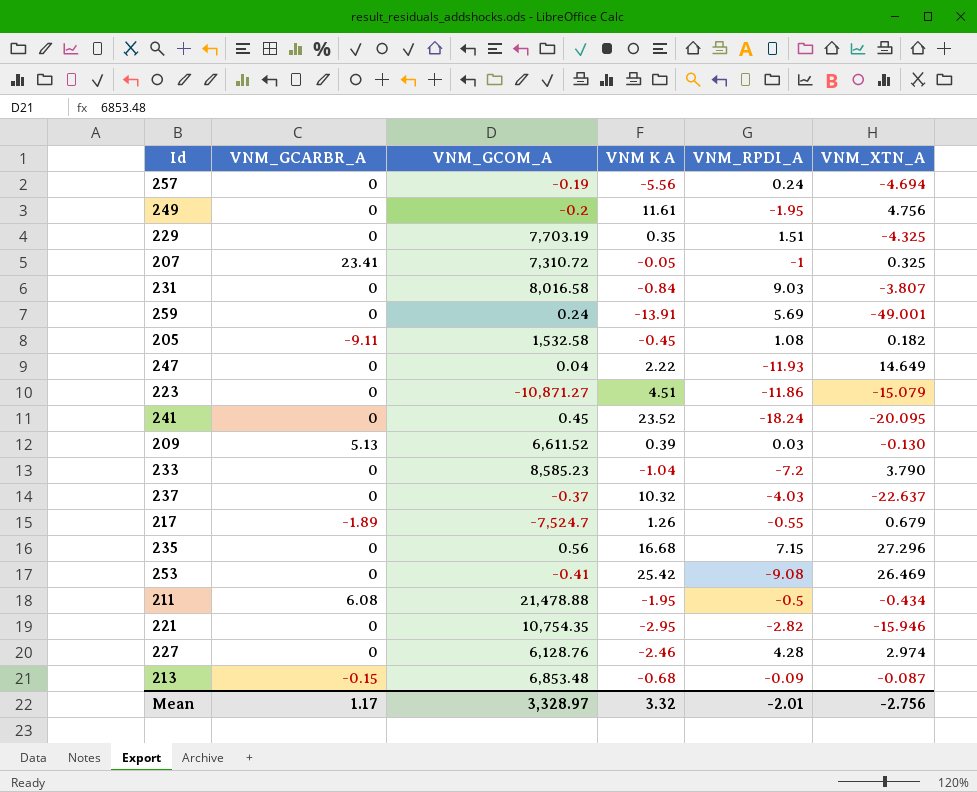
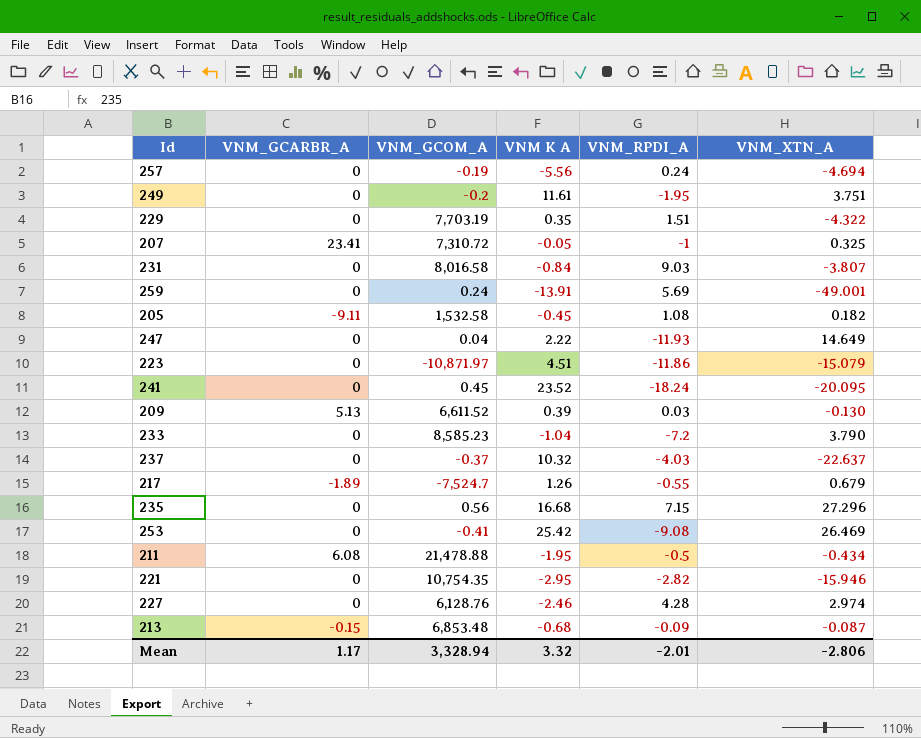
249 | VNM_XTN_A: 4.756 -> 3.751
229 | VNM_XTN_A: -4.325 -> -4.322
223 | VNM_GCOM_A: -10,871.27 -> -10,871.97
Mean | VNM_GCOM_A: 3,328.97 -> 3,328.94
Mean | VNM_XTN_A: -2.756 -> -2.806

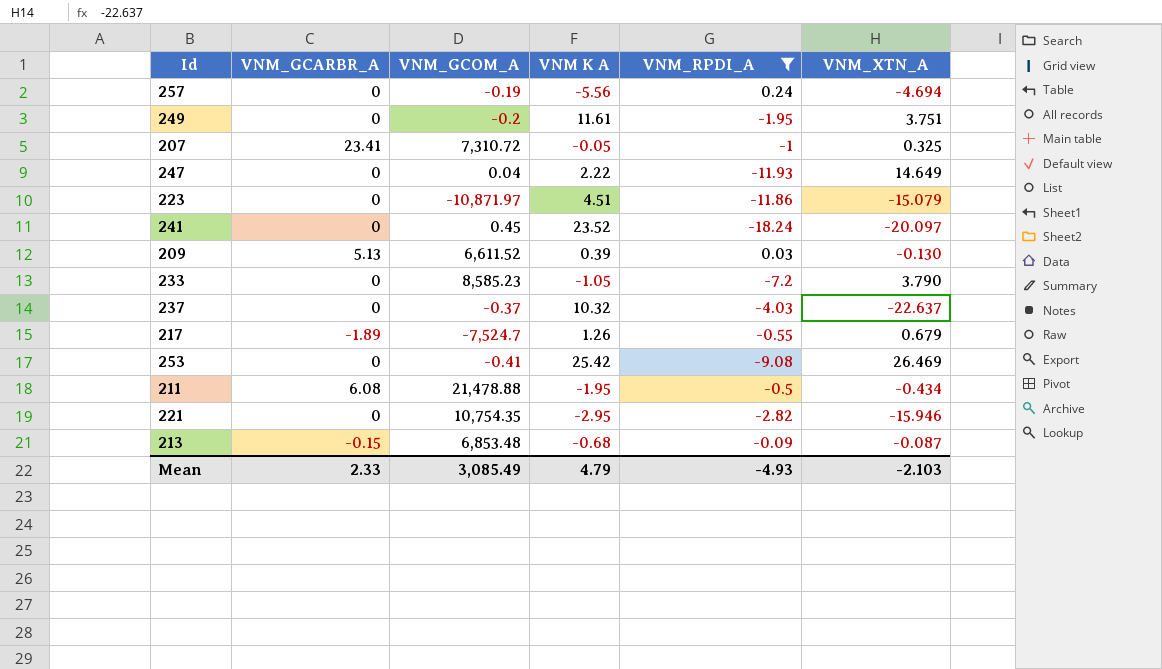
filter: none -> VNM_RPDI_A <= 0.24
241 | VNM_XTN_A: -20.095 -> -20.097
233 | VNM K A: -1.04 -> -1.05
Mean | VNM_GCARBR_A: 1.17 -> 2.33
Mean | VNM_GCOM_A: 3,328.94 -> 3,085.49
Mean | VNM K A: 3.32 -> 4.79
Mean | VNM_RPDI_A: -2.01 -> -4.93
Mean | VNM_XTN_A: -2.806 -> -2.103

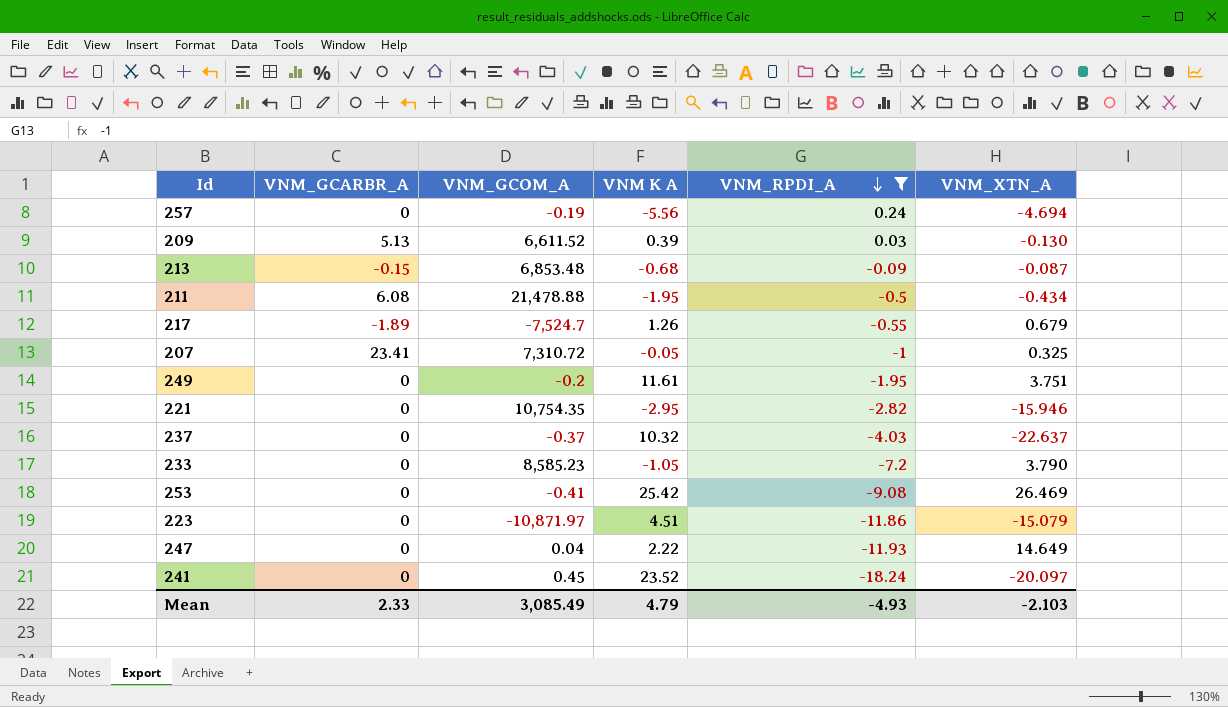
row order: none -> VNM_RPDI_A descending

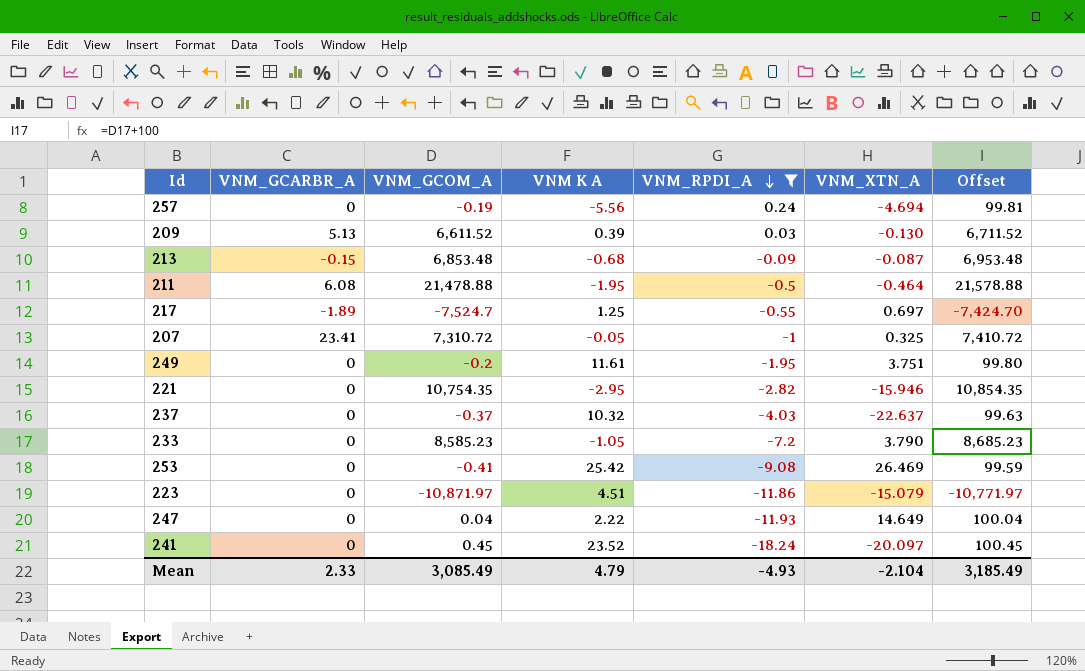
column Offset | formula: none -> [VNM_GCOM_A] + 100
211 | VNM_XTN_A: -0.434 -> -0.464
217 | VNM K A: 1.26 -> 1.25
217 | VNM_XTN_A: 0.679 -> 0.697
Mean | VNM_XTN_A: -2.103 -> -2.104

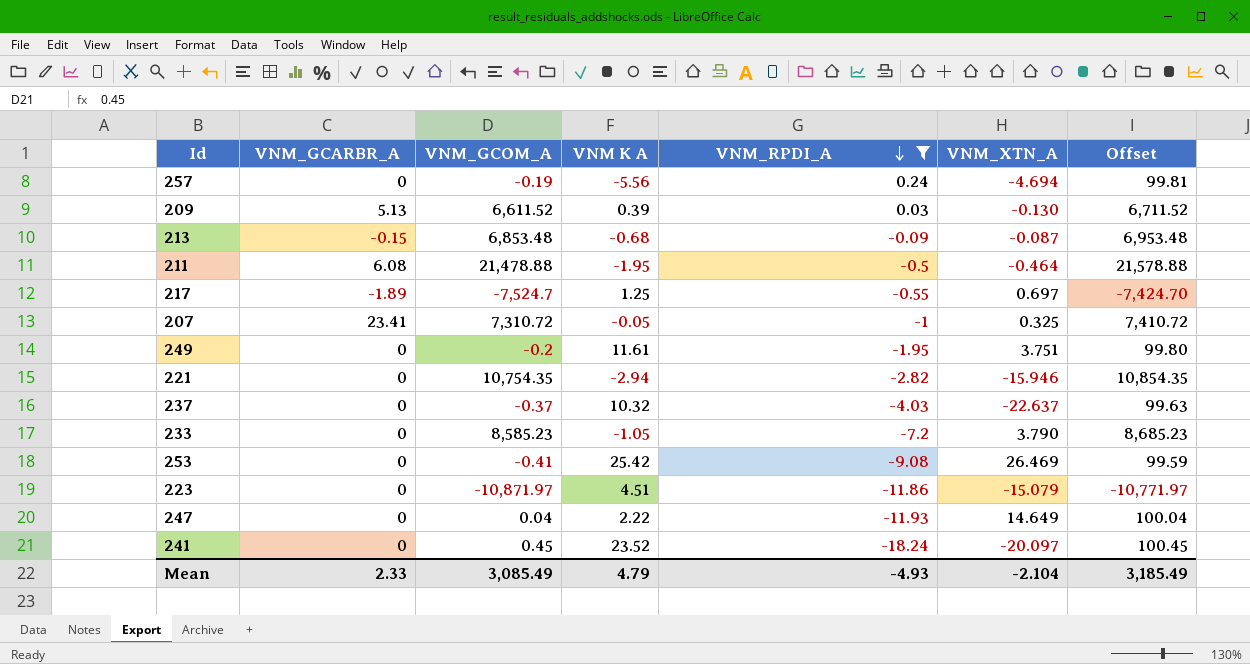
221 | VNM K A: -2.95 -> -2.94

